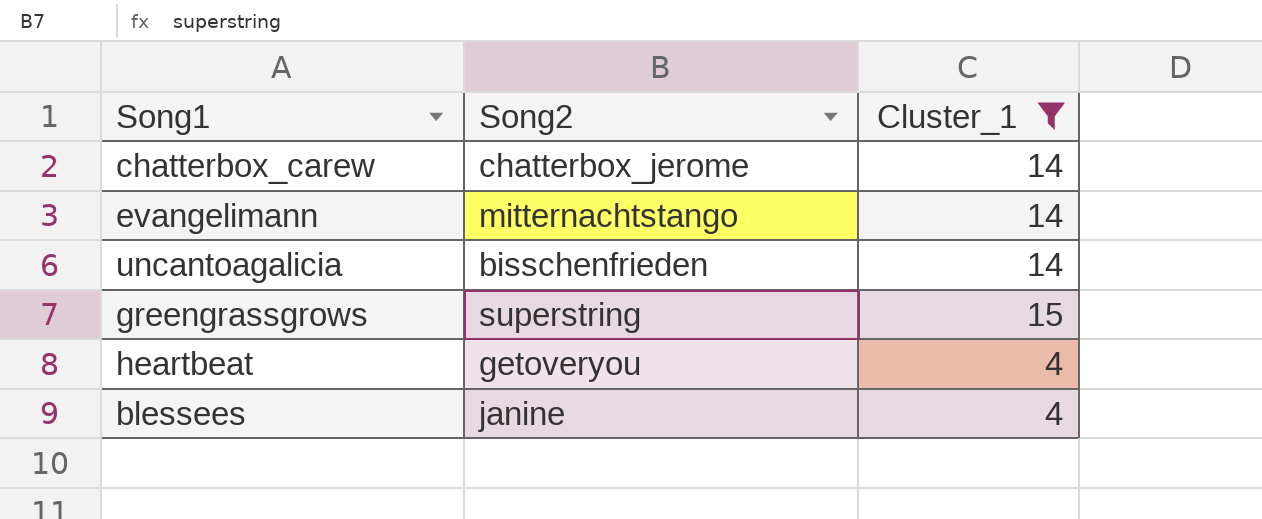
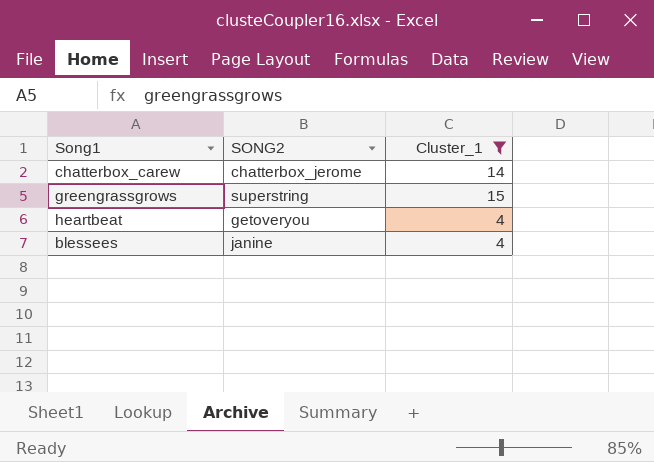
column name: Song2 -> SONG2
row evangelimann: mitternachtstango | 14 -> none
row uncantoagalicia: bisschenfrieden | 14 -> none

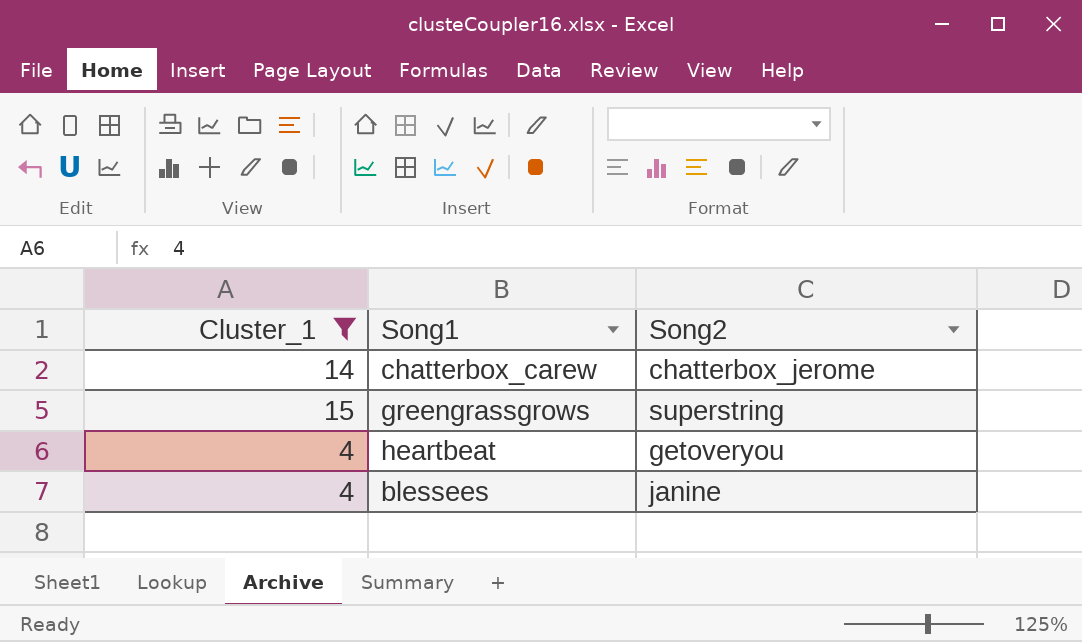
column Cluster_1 | position: 3 -> 1
column name: SONG2 -> Song2

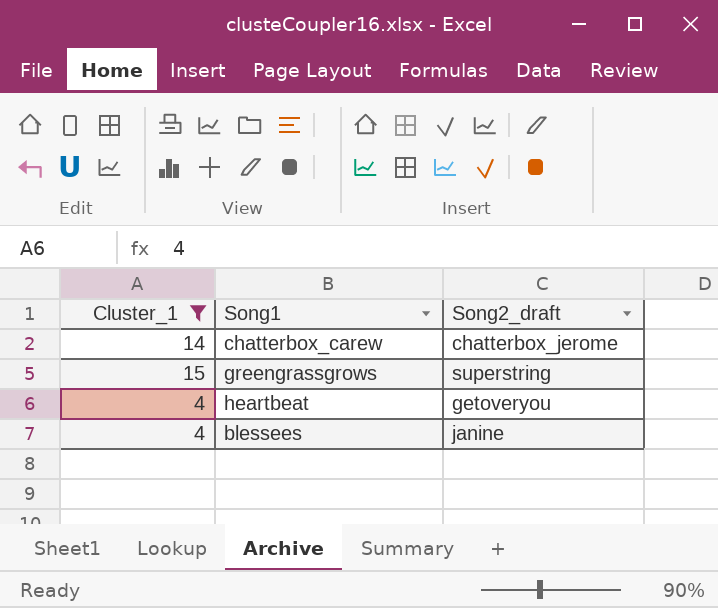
column name: Song2 -> Song2_draft

